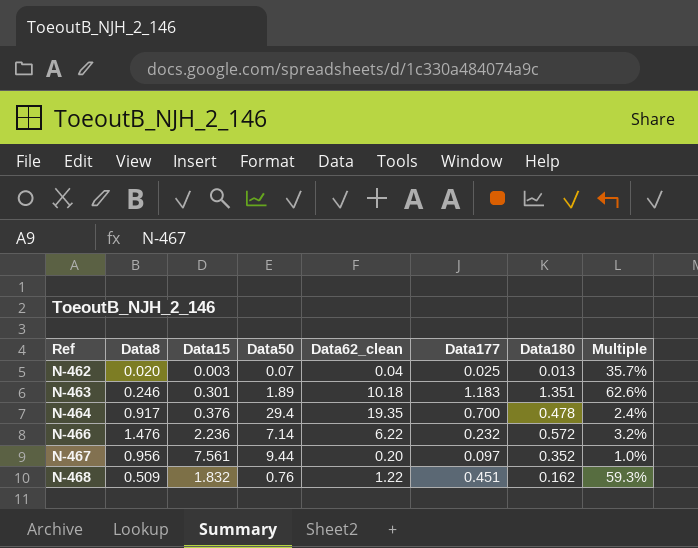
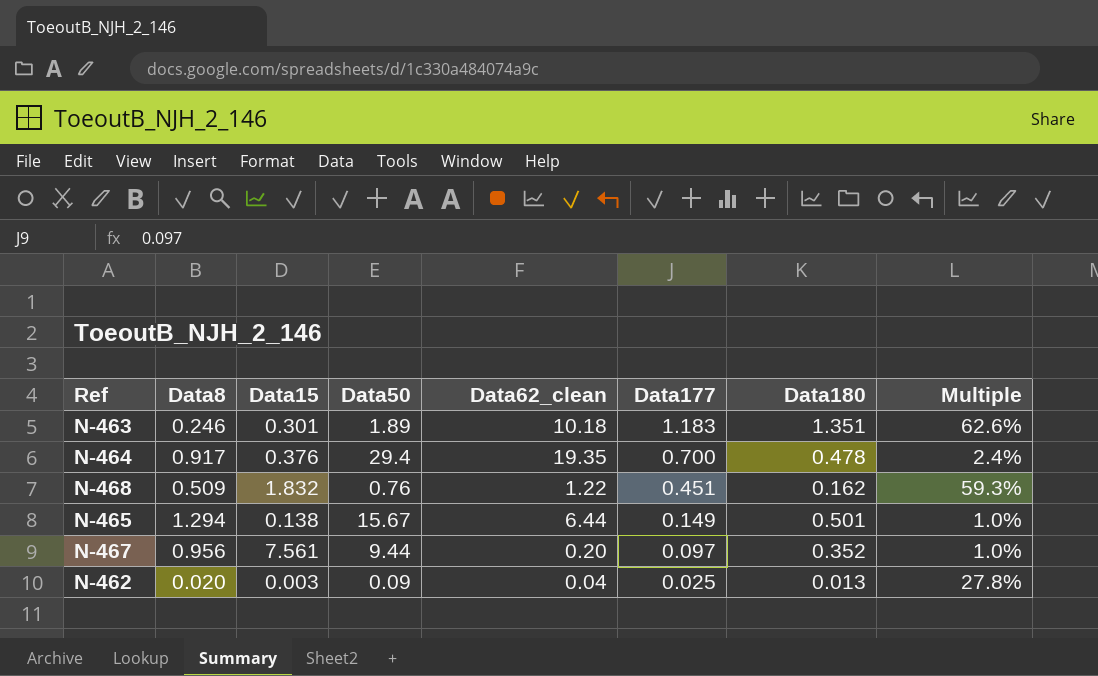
row order: Ref ascending -> Data177 descending
row N-466: 1.476 | 2.236 | 7.14 | 6.22 | 0.232 | 0.572 | 3.2% -> none
row N-465: none -> 1.294 | 0.138 | 15.67 | 6.44 | 0.149 | 0.501 | 1.0%
N-462 | Data50: 0.07 -> 0.09
N-462 | Multiple: 35.7% -> 27.8%

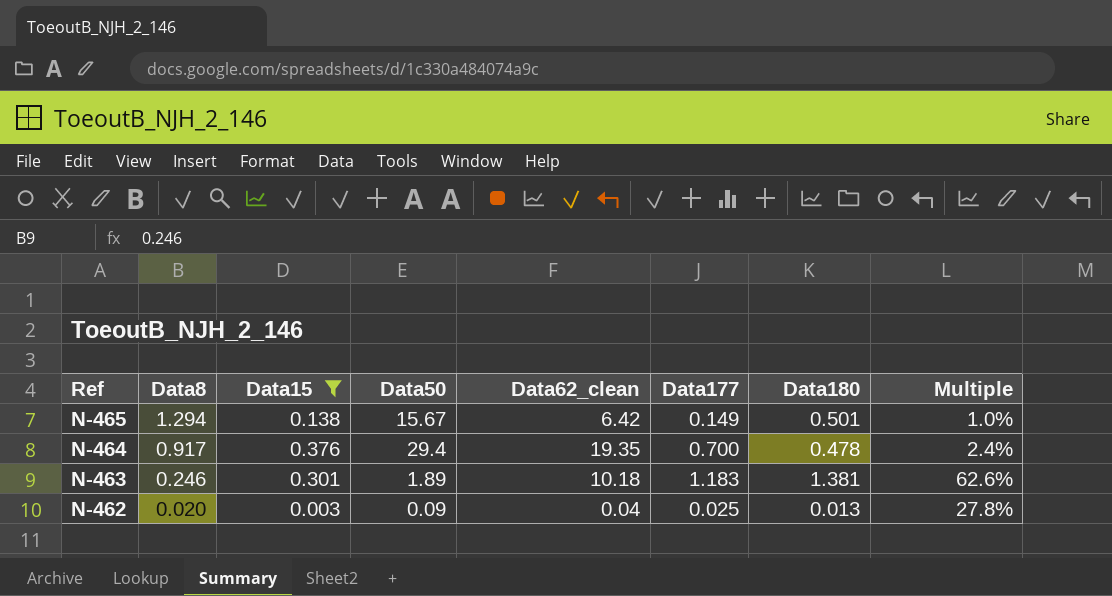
filter: none -> Data15 <= 0.376
row order: Data177 descending -> Ref descending
N-465 | Data62_clean: 6.44 -> 6.42
N-463 | Data180: 1.351 -> 1.381

